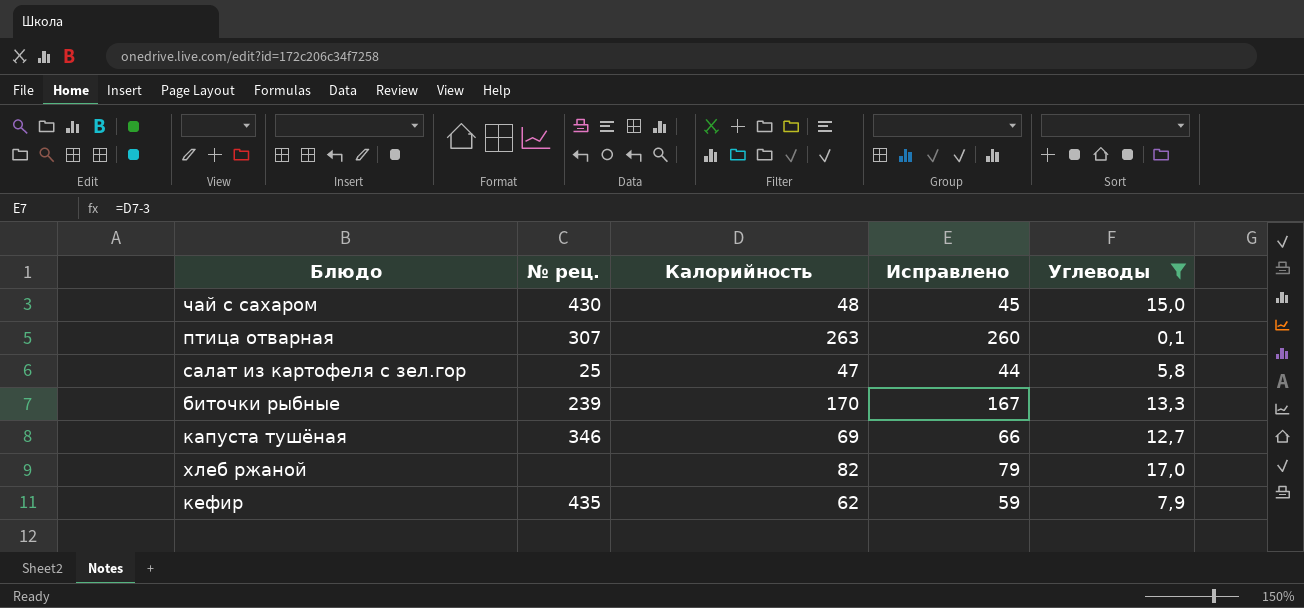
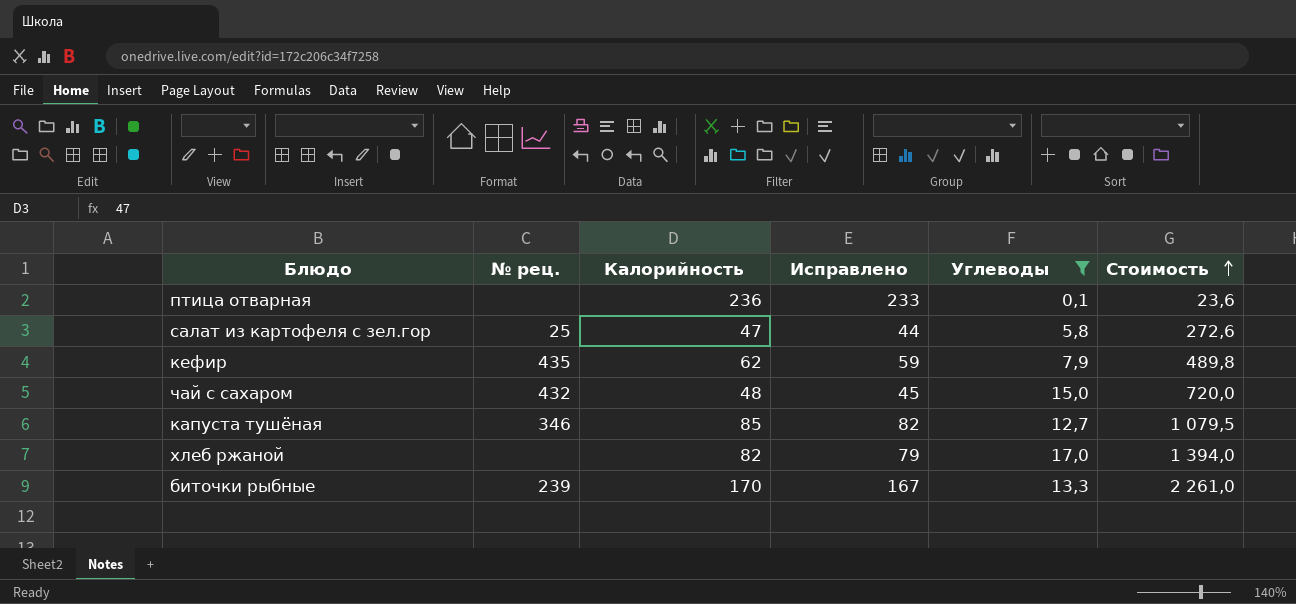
row order: none -> Стоимость ascending
column Стоимость | formula: none -> [Калорийность] * [Углеводы]
птица отварная | № рец.: 307 -> none
птица отварная | Калорийность: 263 -> 236
птица отварная | Исправлено: 260 -> 233
чай с сахаром | № рец.: 430 -> 432
капуста тушёная | Калорийность: 69 -> 85
капуста тушёная | Исправлено: 66 -> 82

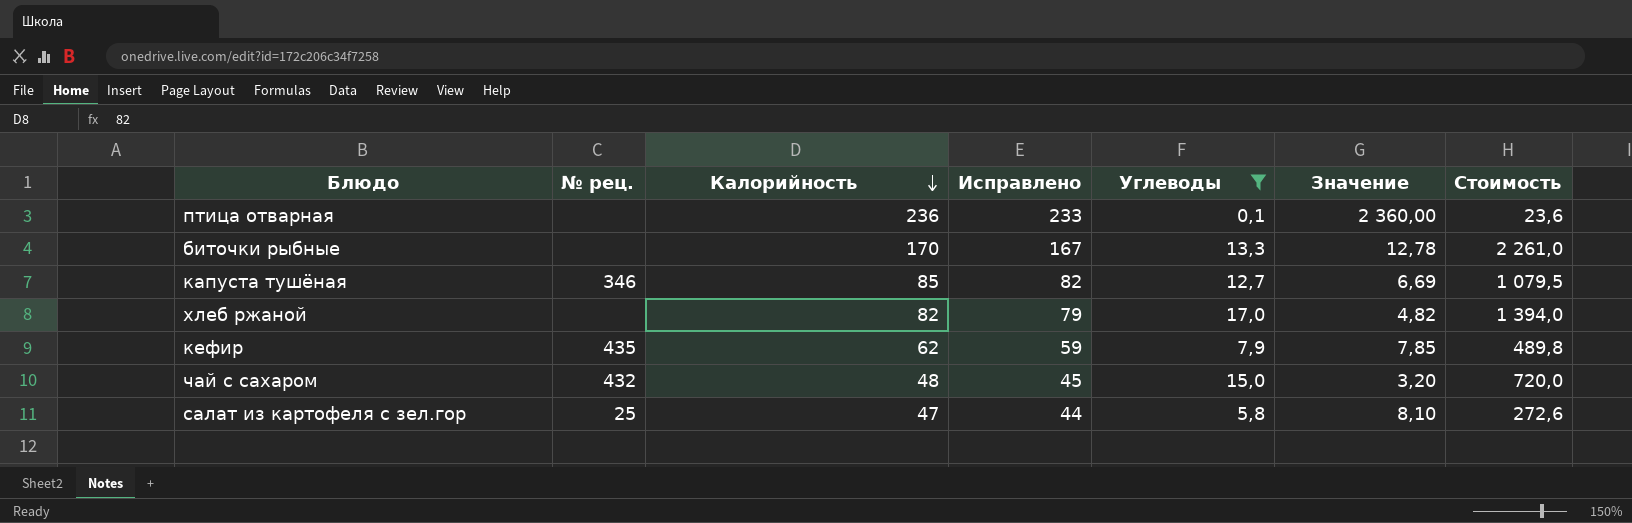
row order: Стоимость ascending -> Калорийность descending
column Значение | formula: none -> [Калорийность] / [Углеводы]
биточки рыбные | № рец.: 239 -> none

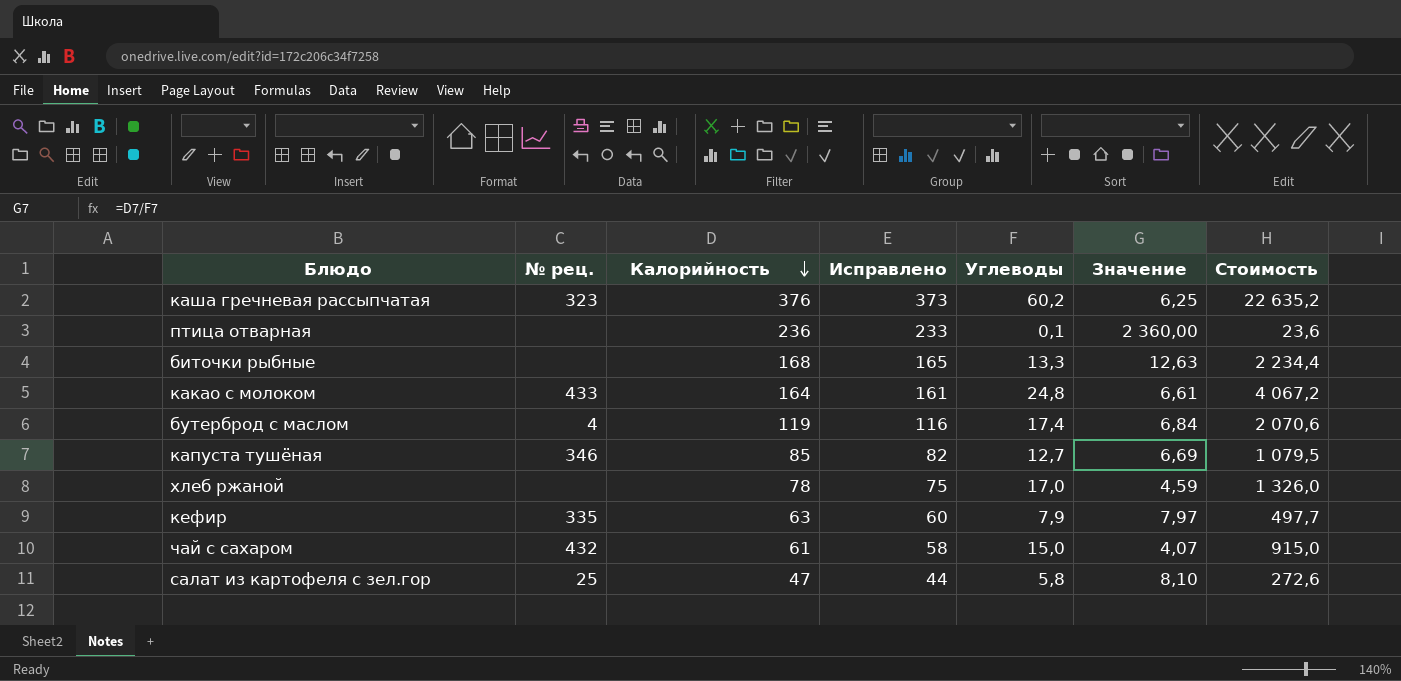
filter: Углеводы <= 17,0 -> none
биточки рыбные | Калорийность: 170 -> 168
биточки рыбные | Исправлено: 167 -> 165
биточки рыбные | Значение: 12,78 -> 12,63
биточки рыбные | Стоимость: 2 261,0 -> 2 234,4
хлеб ржаной | Калорийность: 82 -> 78
хлеб ржаной | Исправлено: 79 -> 75
хлеб ржаной | Значение: 4,82 -> 4,59
хлеб ржаной | Стоимость: 1 394,0 -> 1 326,0
кефир | № рец.: 435 -> 335
кефир | Калорийность: 62 -> 63
кефир | Исправлено: 59 -> 60
кефир | Значение: 7,85 -> 7,97
кефир | Стоимость: 489,8 -> 497,7
чай с сахаром | Калорийность: 48 -> 61
чай с сахаром | Исправлено: 45 -> 58
чай с сахаром | Значение: 3,20 -> 4,07
чай с сахаром | Стоимость: 720,0 -> 915,0

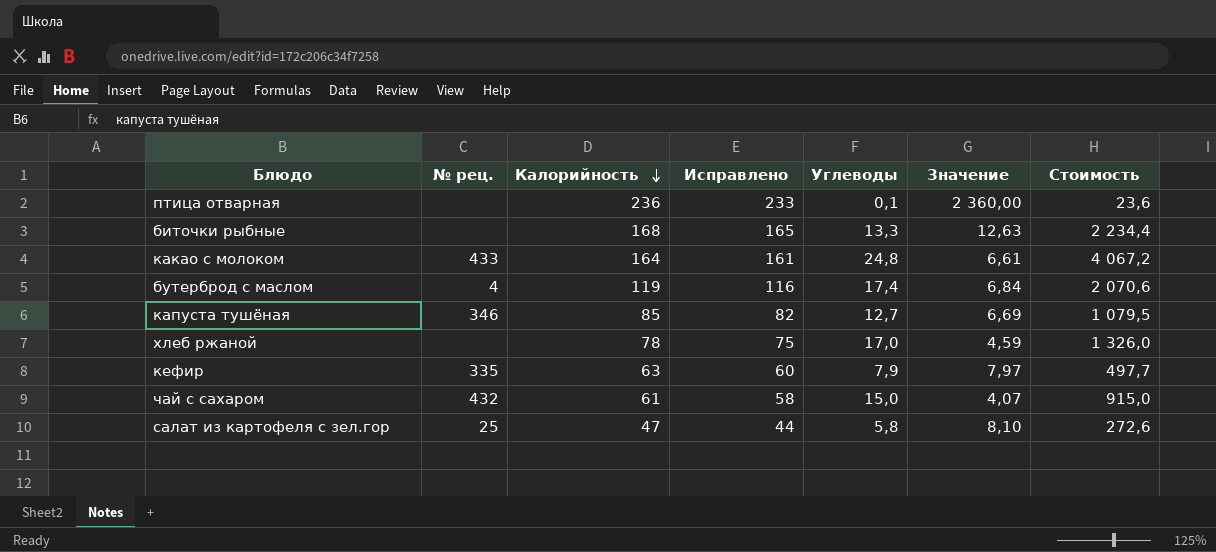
row каша гречневая рассыпчатая: 323 | 376 | 373 | 60,2 | 6,25 | 22 635,2 -> none

